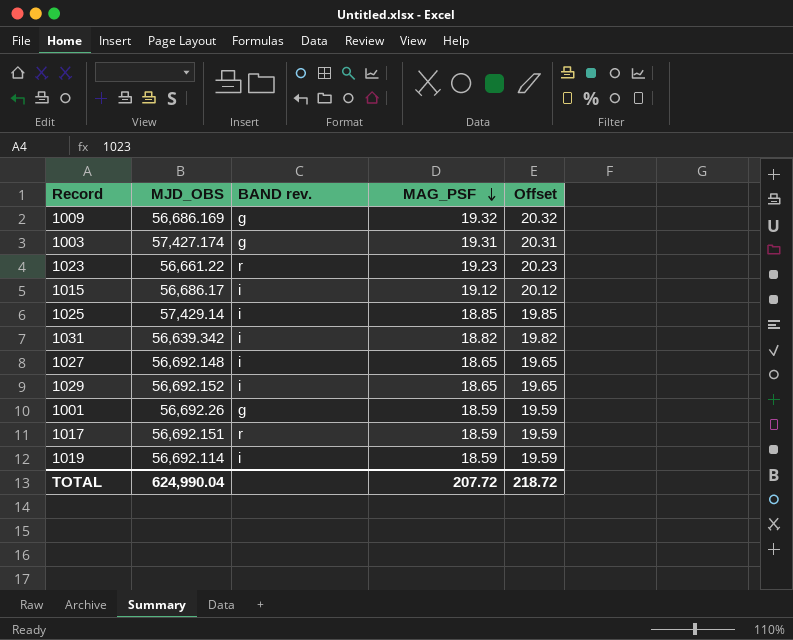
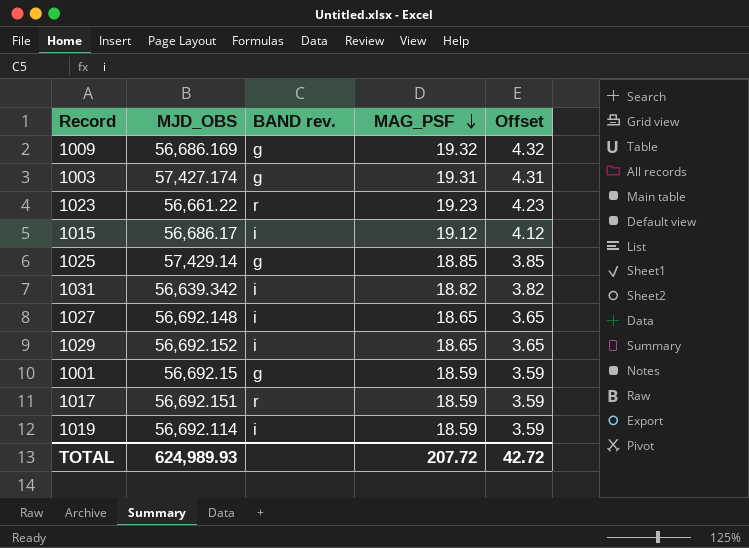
column Offset | formula: [MAG_PSF] + 1 -> [MAG_PSF] - 15
1025 | BAND rev.: i -> g
1001 | MJD_OBS: 56,692.26 -> 56,692.15
TOTAL | MJD_OBS: 624,990.04 -> 624,989.93
TOTAL | Offset: 218.72 -> 42.72

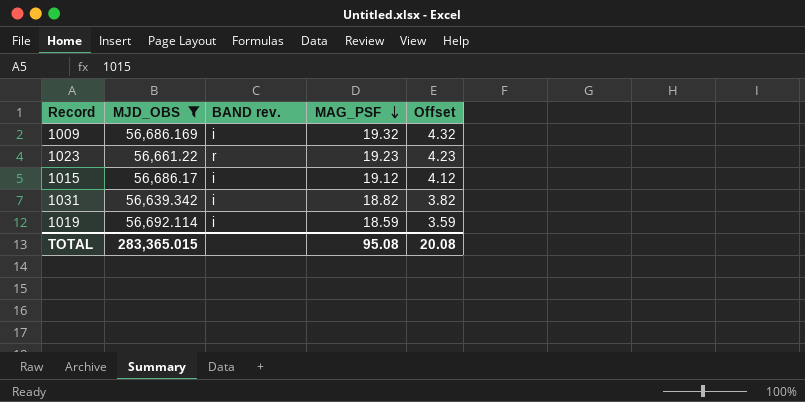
filter: none -> MJD_OBS <= 56,692.114
1009 | BAND rev.: g -> i
TOTAL | MJD_OBS: 624,989.93 -> 283,365.015
TOTAL | MAG_PSF: 207.72 -> 95.08
TOTAL | Offset: 42.72 -> 20.08

